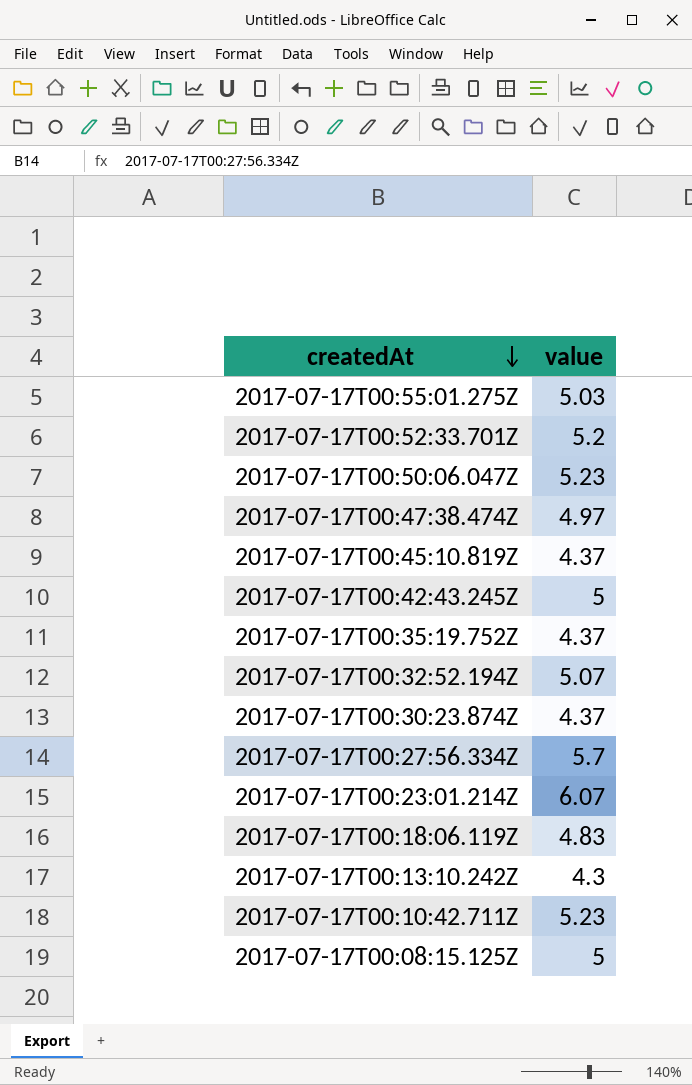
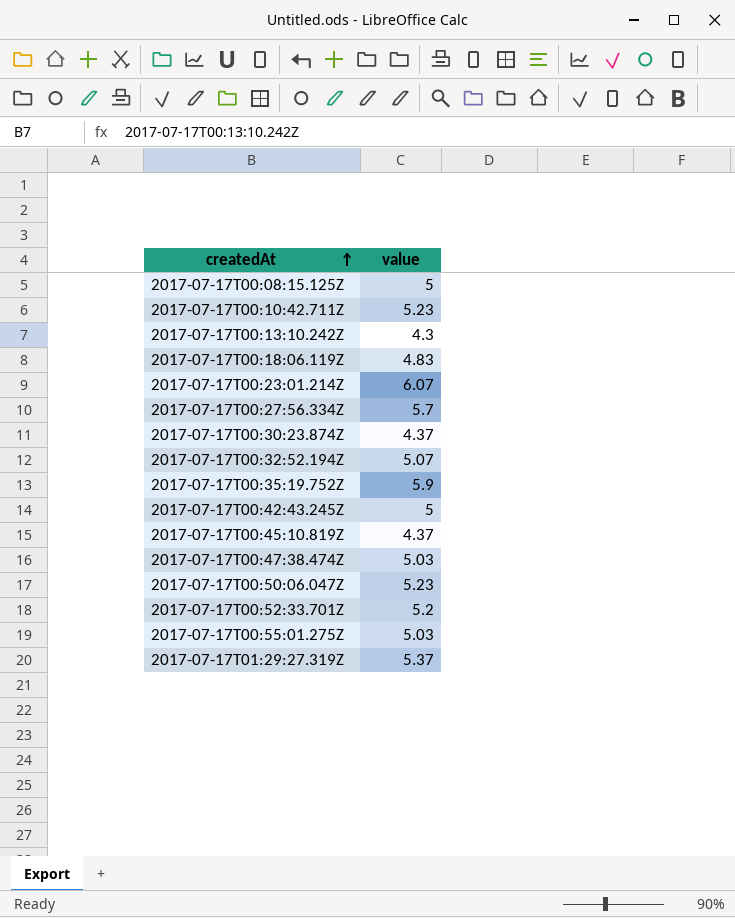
row order: createdAt descending -> createdAt ascending
2017-07-17T00:35:19.752Z | value: 4.37 -> 5.9
2017-07-17T00:47:38.474Z | value: 4.97 -> 5.03
row 2017-07-17T01:29:27.319Z: none -> 5.37

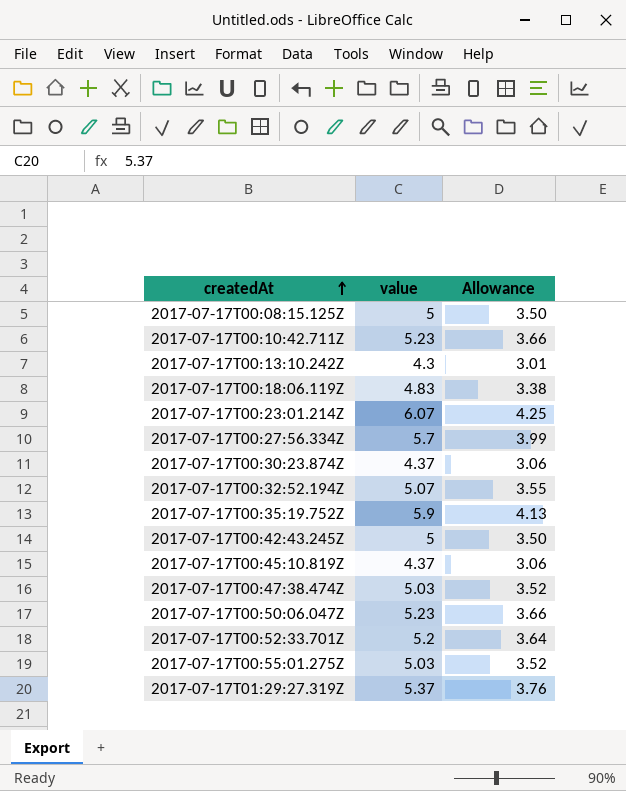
column Allowance | formula: none -> [value] * 0.7

